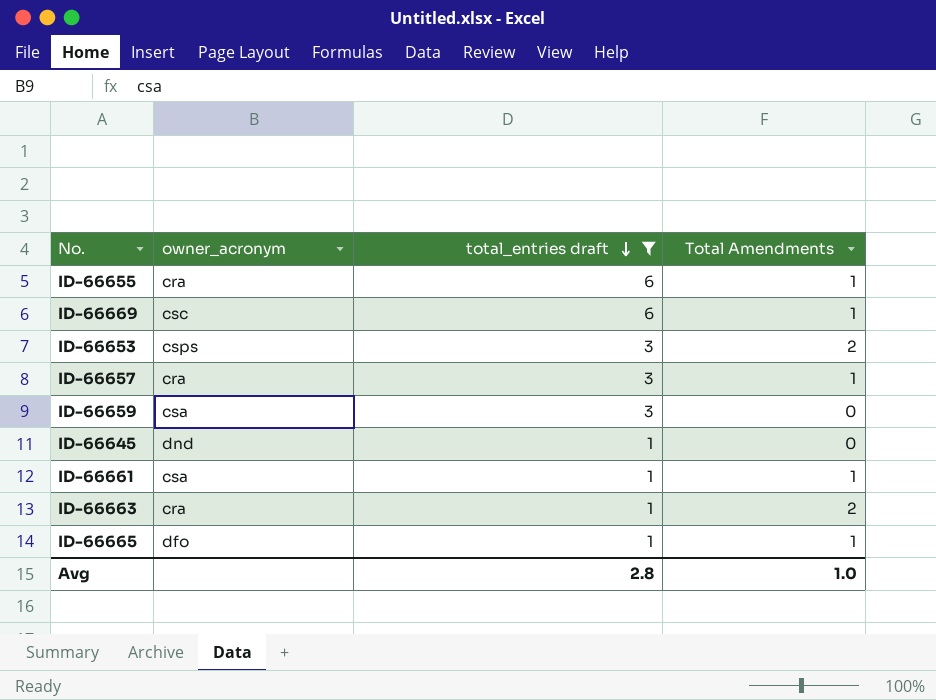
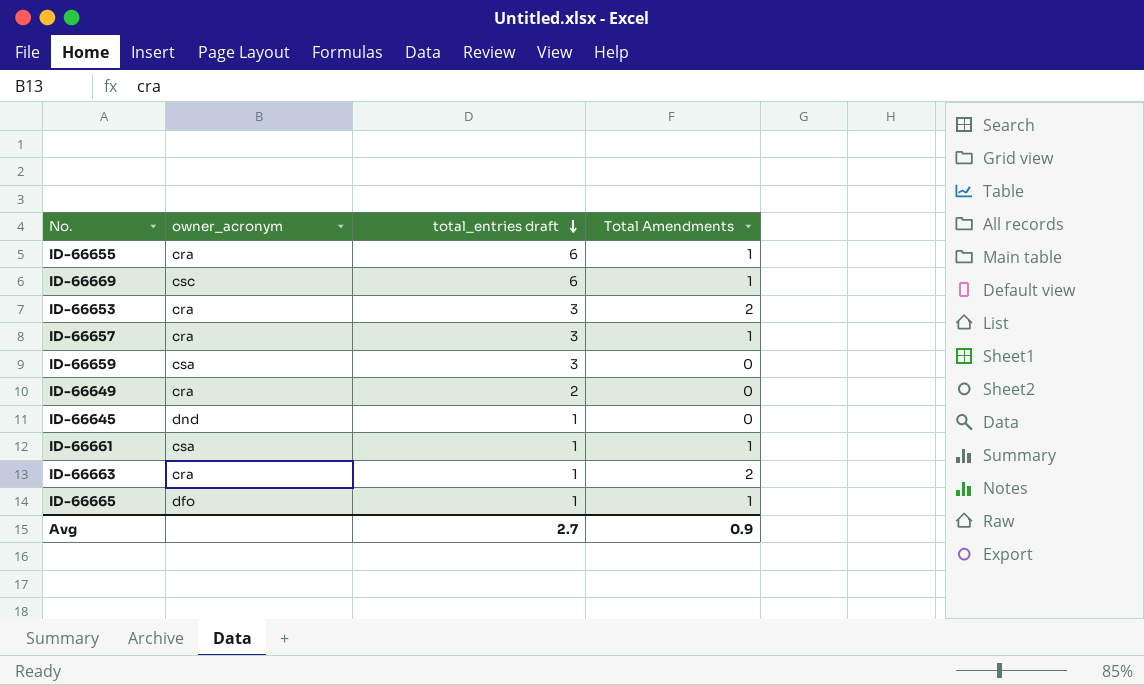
filter: total_entries draft != 2 -> none
ID-66653 | owner_acronym: csps -> cra
Avg | total_entries draft: 2.8 -> 2.7
Avg | Total Amendments: 1.0 -> 0.9

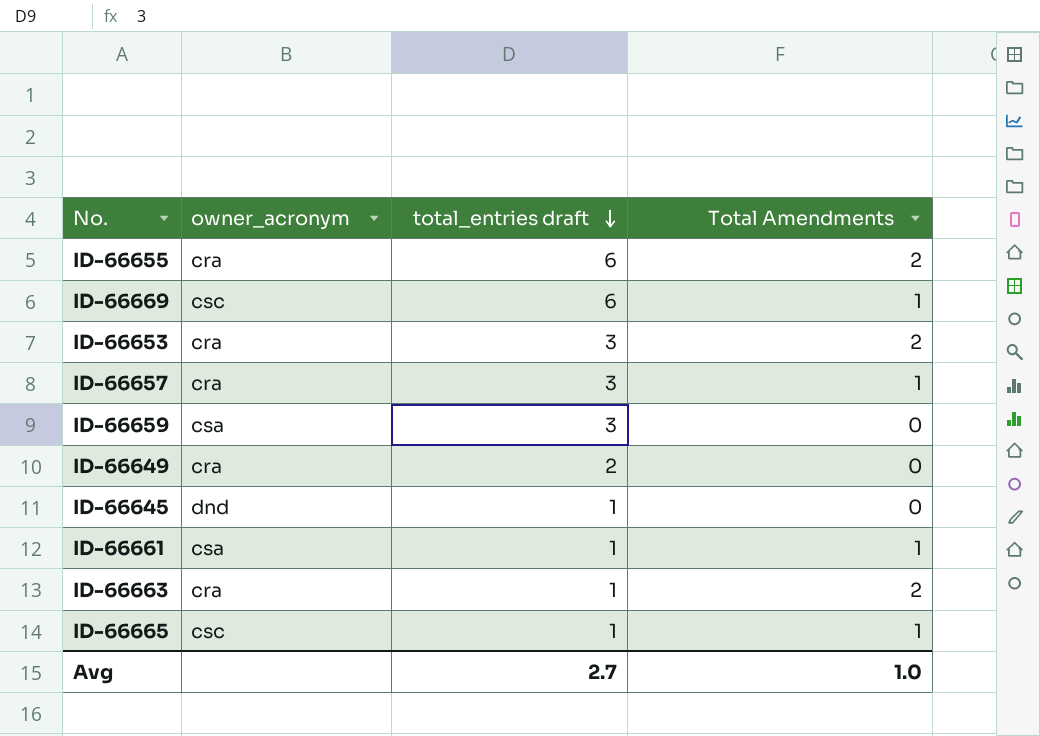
ID-66655 | Total Amendments: 1 -> 2
ID-66665 | owner_acronym: dfo -> csc
Avg | Total Amendments: 0.9 -> 1.0

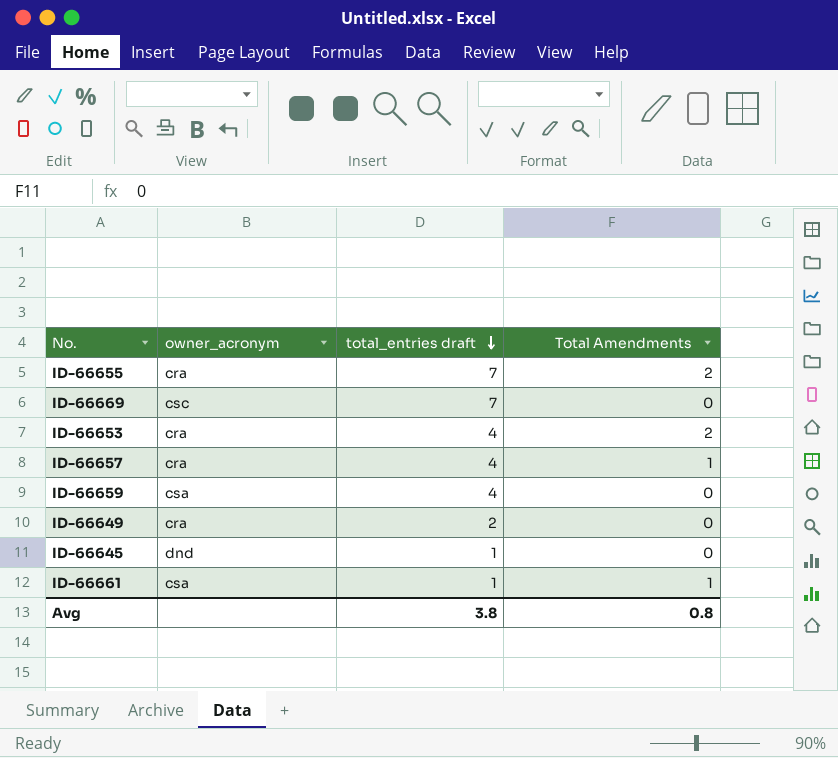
row ID-66663: cra | 1 | 2 -> none
row ID-66665: csc | 1 | 1 -> none
ID-66655 | total_entries draft: 6 -> 7
ID-66669 | total_entries draft: 6 -> 7
ID-66669 | Total Amendments: 1 -> 0
ID-66653 | total_entries draft: 3 -> 4
ID-66657 | total_entries draft: 3 -> 4
ID-66659 | total_entries draft: 3 -> 4
Avg | total_entries draft: 2.7 -> 3.8
Avg | Total Amendments: 1.0 -> 0.8

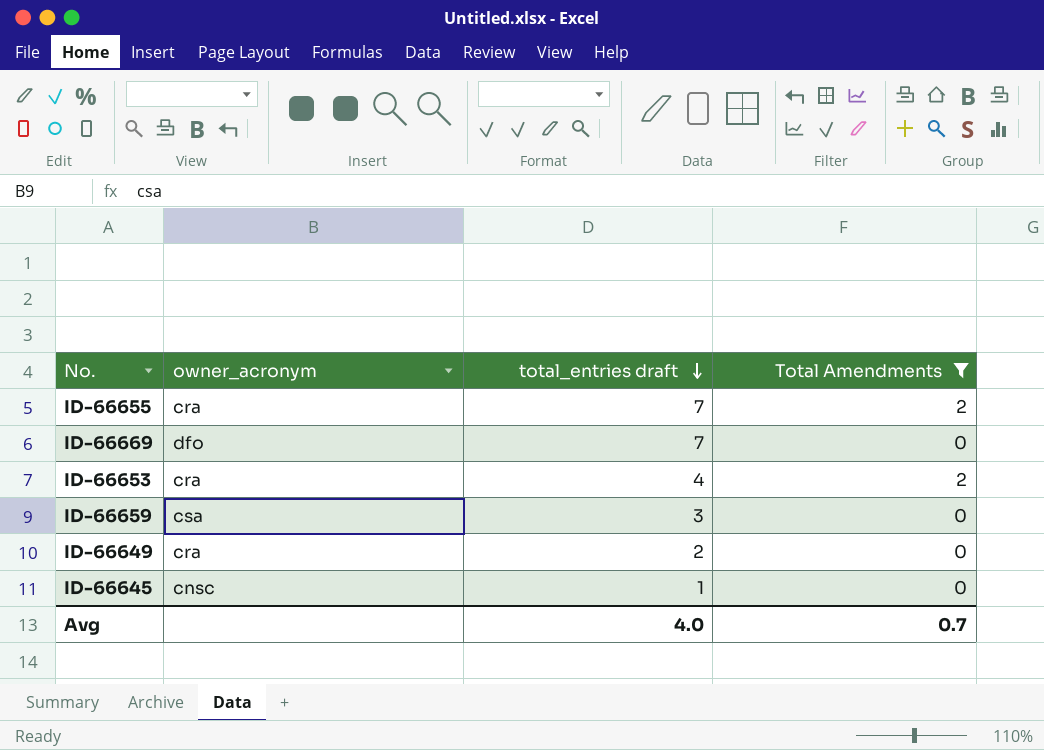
filter: none -> Total Amendments != 1
ID-66669 | owner_acronym: csc -> dfo
ID-66659 | total_entries draft: 4 -> 3
ID-66645 | owner_acronym: dnd -> cnsc
Avg | total_entries draft: 3.8 -> 4.0
Avg | Total Amendments: 0.8 -> 0.7

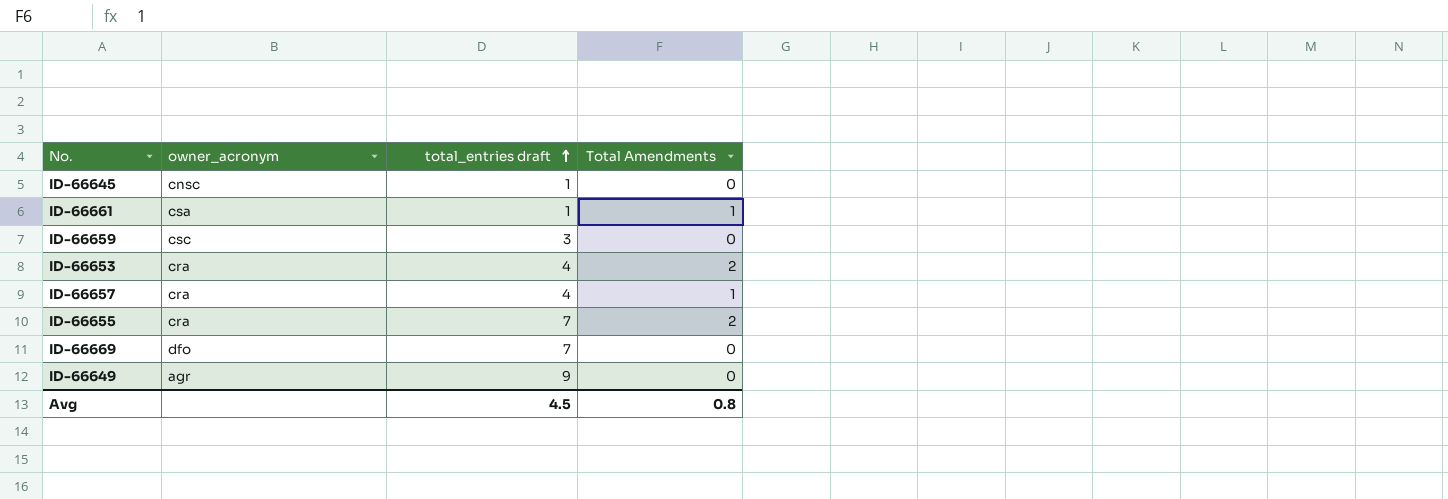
filter: Total Amendments != 1 -> none
row order: total_entries draft descending -> total_entries draft ascending
ID-66659 | owner_acronym: csa -> csc
ID-66649 | owner_acronym: cra -> agr
ID-66649 | total_entries draft: 2 -> 9
Avg | total_entries draft: 4.0 -> 4.5
Avg | Total Amendments: 0.7 -> 0.8

